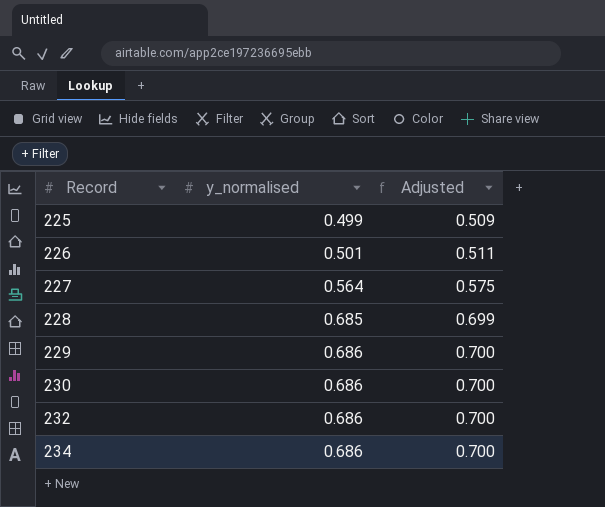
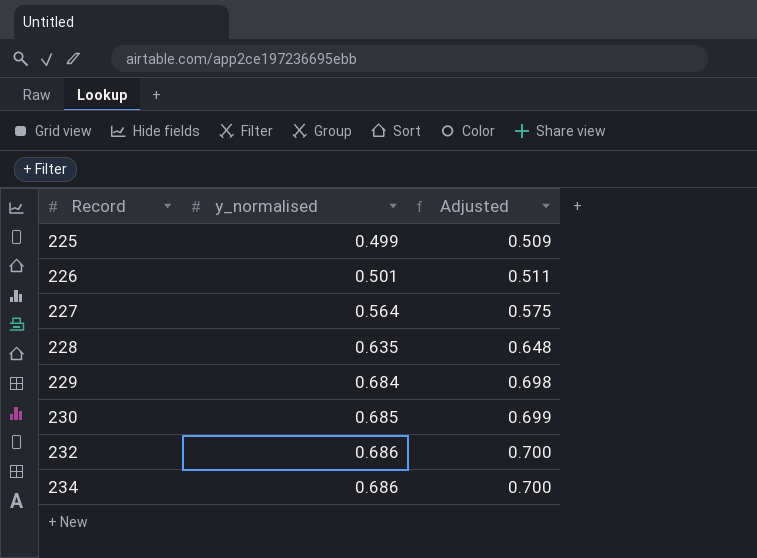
228 | y_normalised: 0.685 -> 0.635
228 | Adjusted: 0.699 -> 0.648
229 | y_normalised: 0.686 -> 0.684
229 | Adjusted: 0.700 -> 0.698
230 | y_normalised: 0.686 -> 0.685
230 | Adjusted: 0.700 -> 0.699

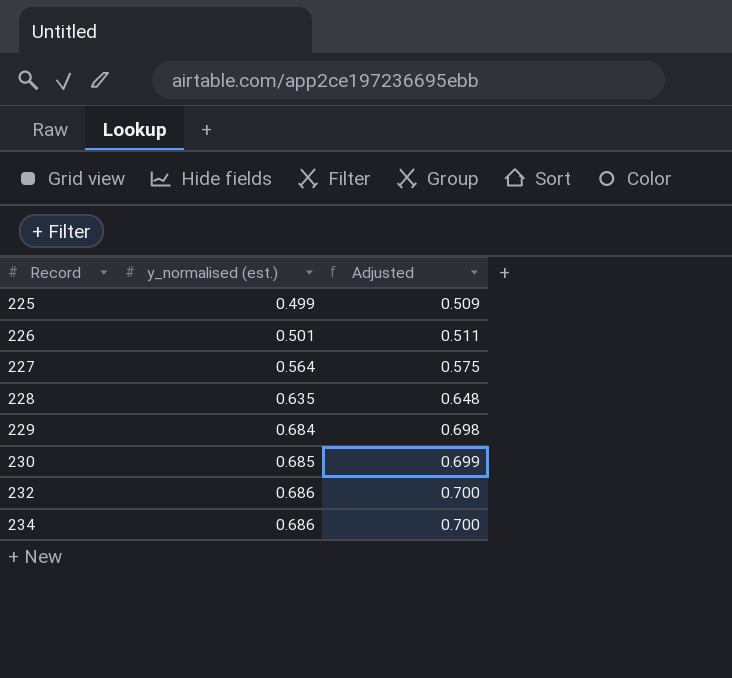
column name: y_normalised -> y_normalised (est.)

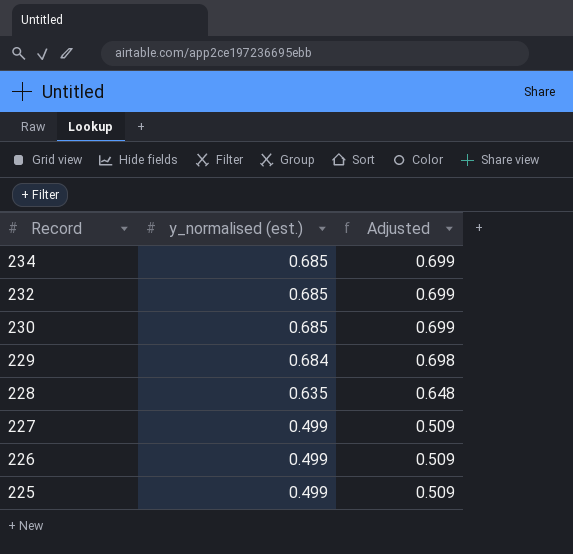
row order: Record ascending -> Record descending
234 | y_normalised (est.): 0.686 -> 0.685
234 | Adjusted: 0.700 -> 0.699
232 | y_normalised (est.): 0.686 -> 0.685
232 | Adjusted: 0.700 -> 0.699
227 | y_normalised (est.): 0.564 -> 0.499
227 | Adjusted: 0.575 -> 0.509
226 | y_normalised (est.): 0.501 -> 0.499
226 | Adjusted: 0.511 -> 0.509

